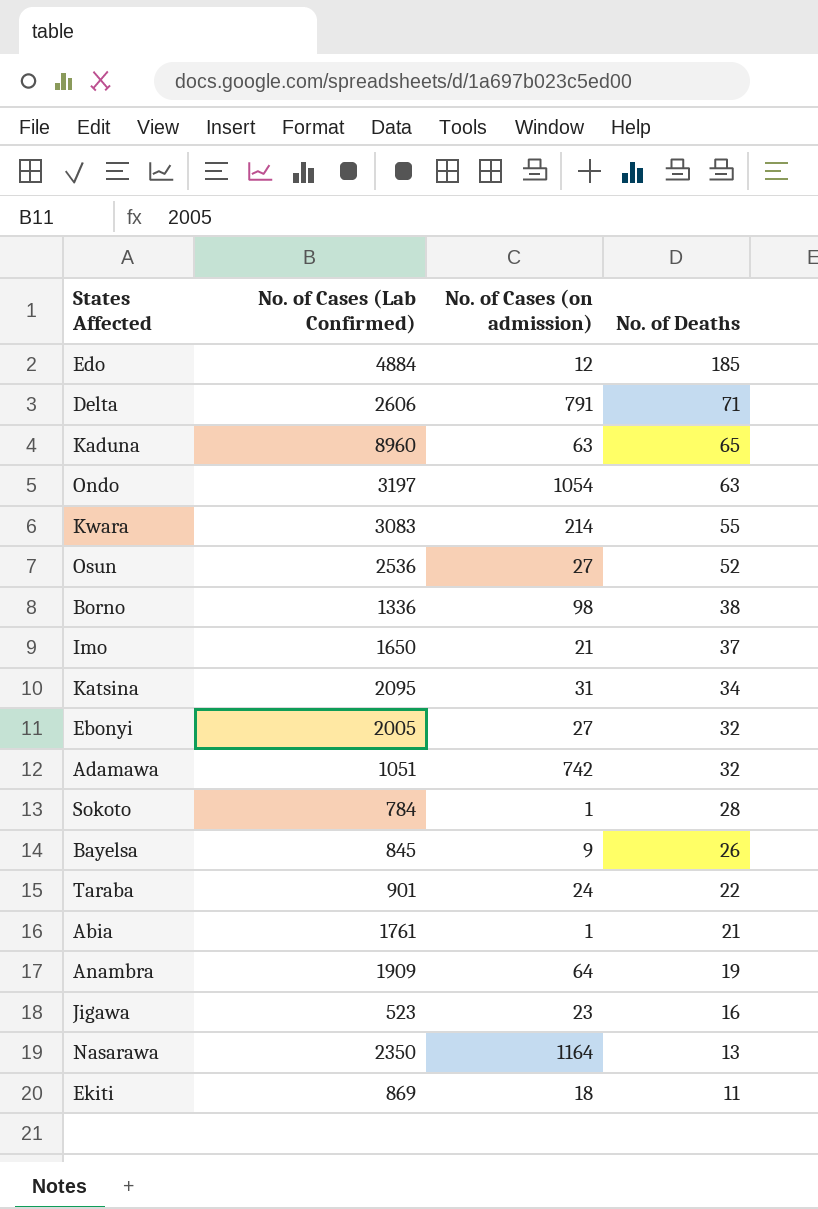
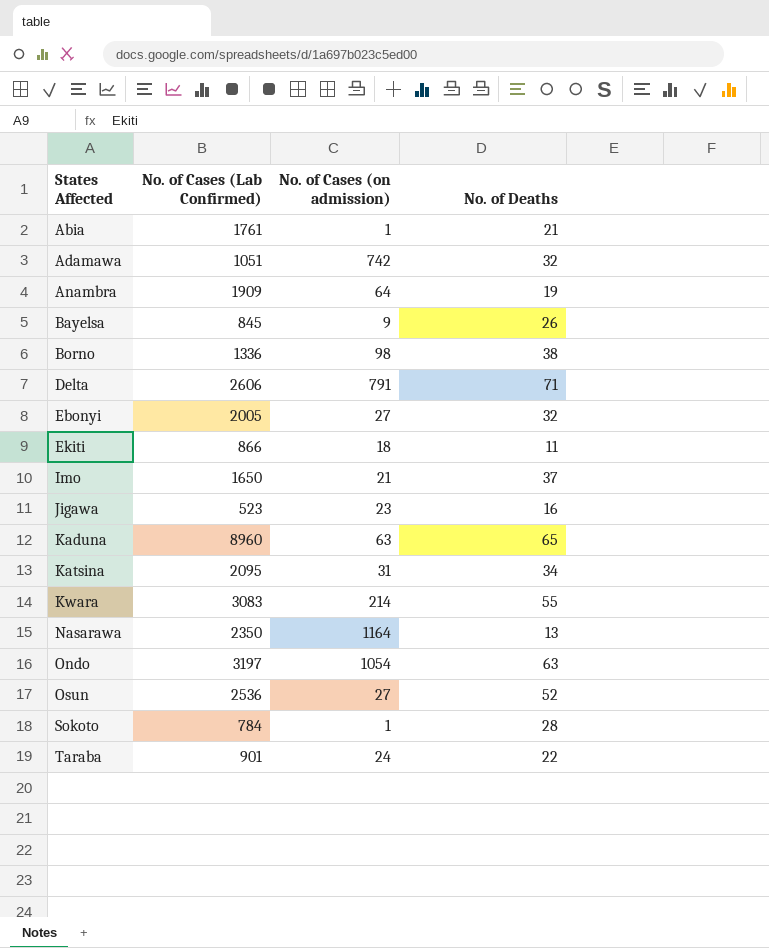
row order: No. of Deaths descending -> States Affected ascending
row Edo: 4884 | 12 | 185 -> none
Ekiti | No. of Cases (Lab Confirmed): 869 -> 866

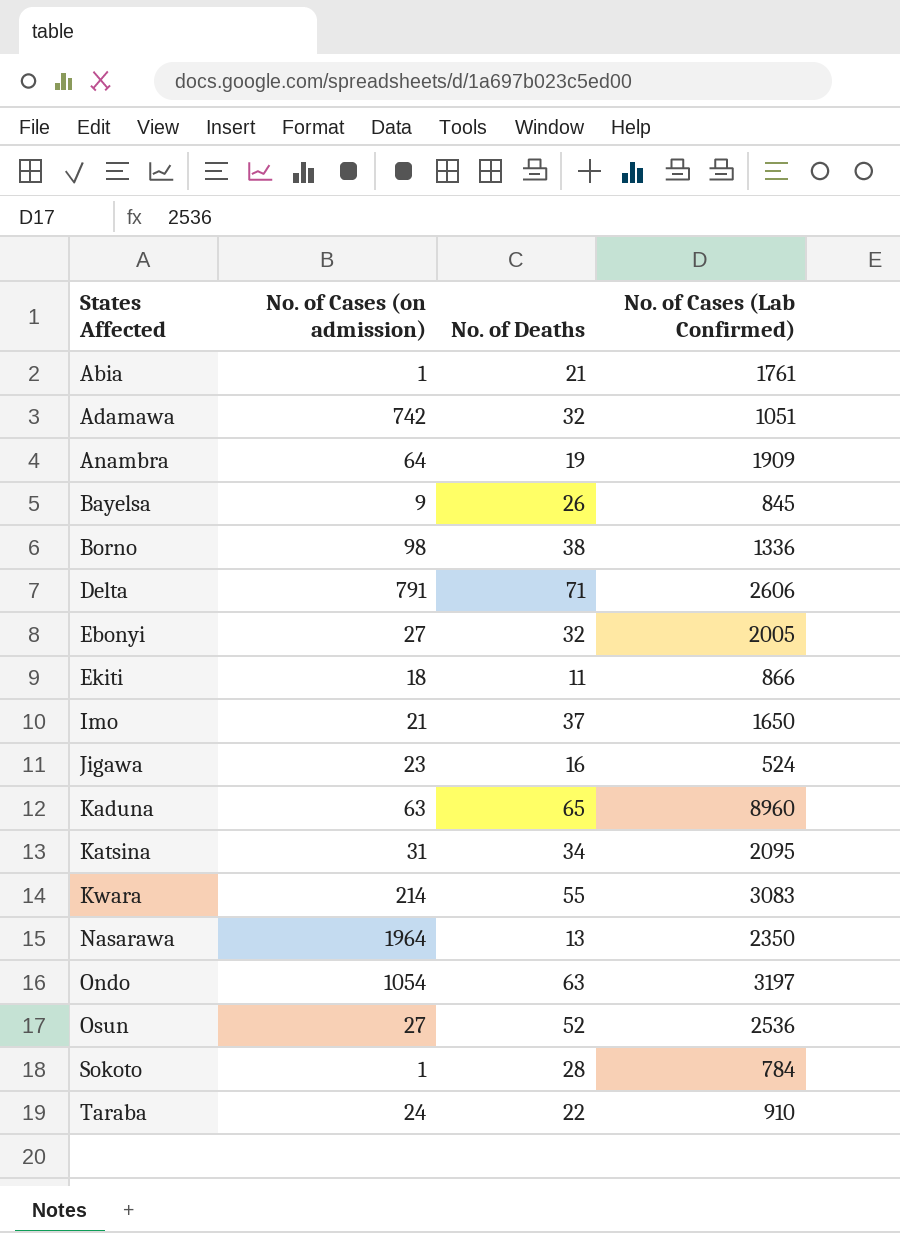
column No. of Cases (Lab Confirmed) | position: 2 -> 4
Jigawa | No. of Cases (Lab Confirmed): 523 -> 524
Nasarawa | No. of Cases (on admission): 1164 -> 1964
Taraba | No. of Cases (Lab Confirmed): 901 -> 910

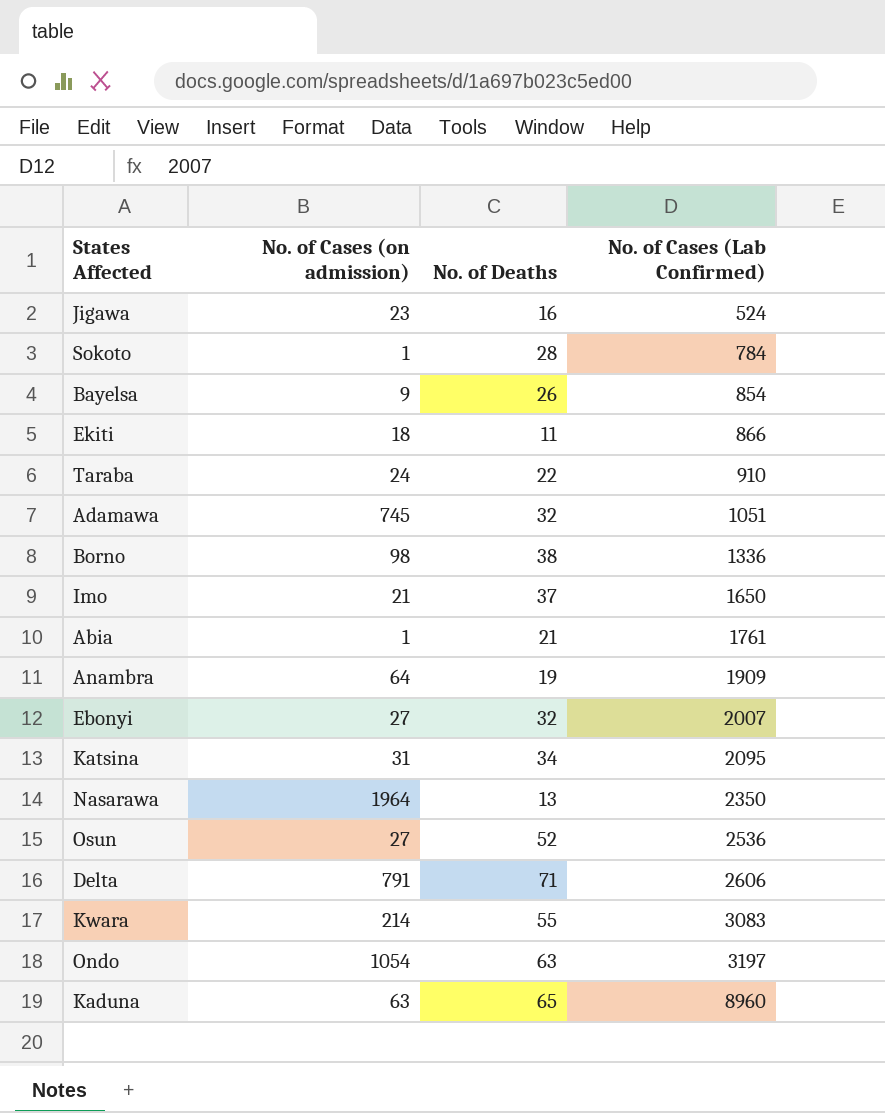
row order: States Affected ascending -> No. of Cases (Lab Confirmed) ascending
Bayelsa | No. of Cases (Lab Confirmed): 845 -> 854
Adamawa | No. of Cases (on admission): 742 -> 745
Ebonyi | No. of Cases (Lab Confirmed): 2005 -> 2007

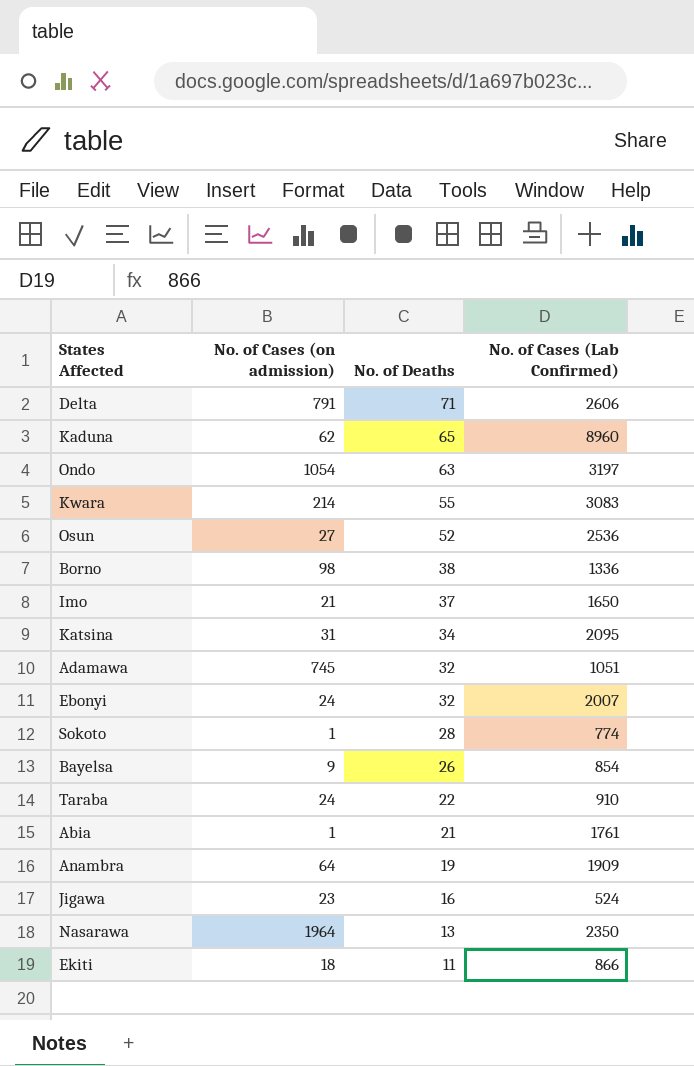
row order: No. of Cases (Lab Confirmed) ascending -> No. of Deaths descending
Kaduna | No. of Cases (on admission): 63 -> 62
Ebonyi | No. of Cases (on admission): 27 -> 24
Sokoto | No. of Cases (Lab Confirmed): 784 -> 774

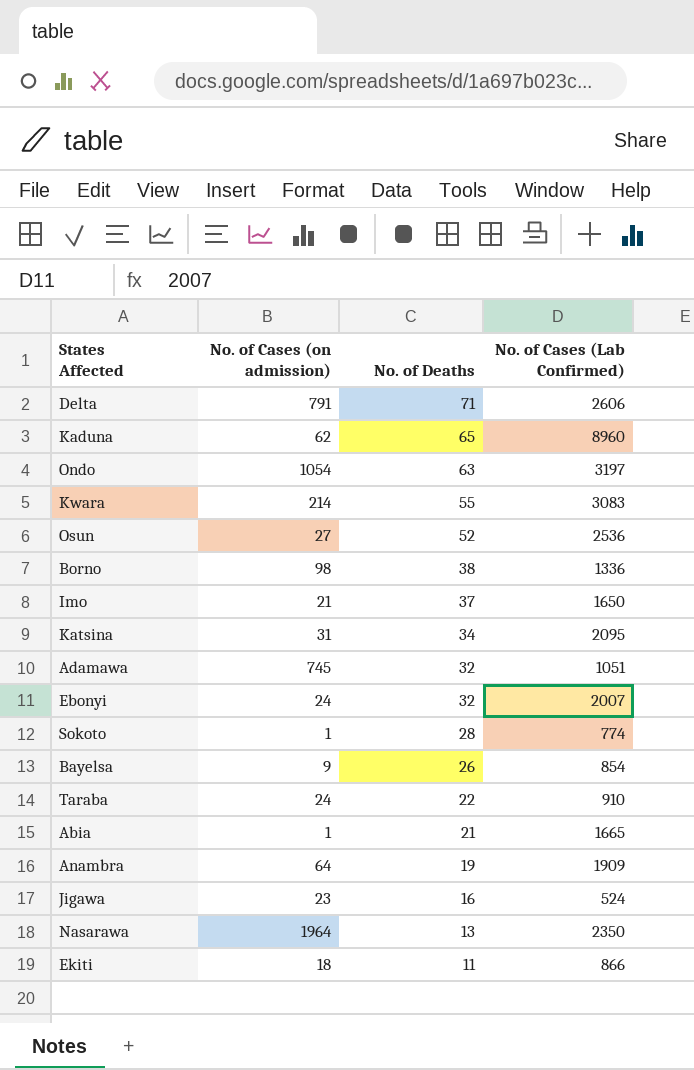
Abia | No. of Cases (Lab Confirmed): 1761 -> 1665

